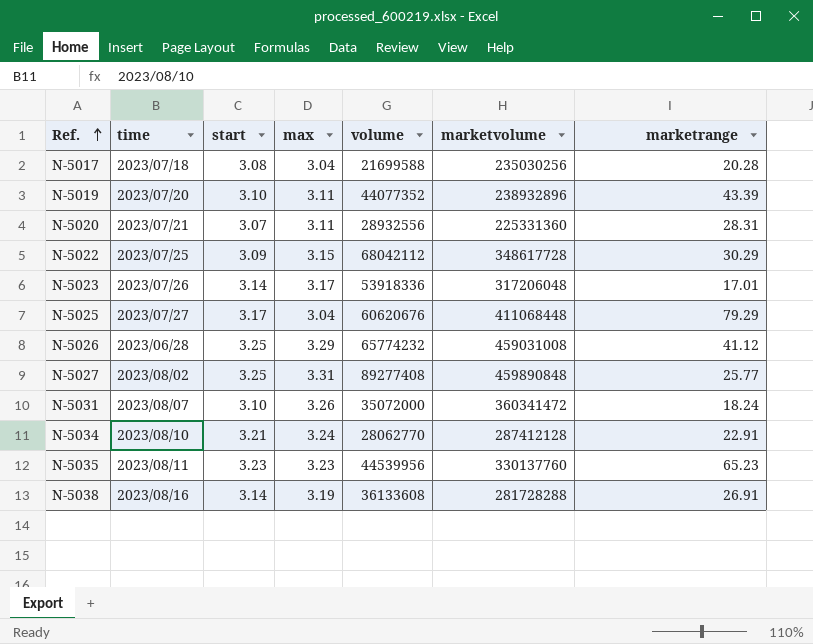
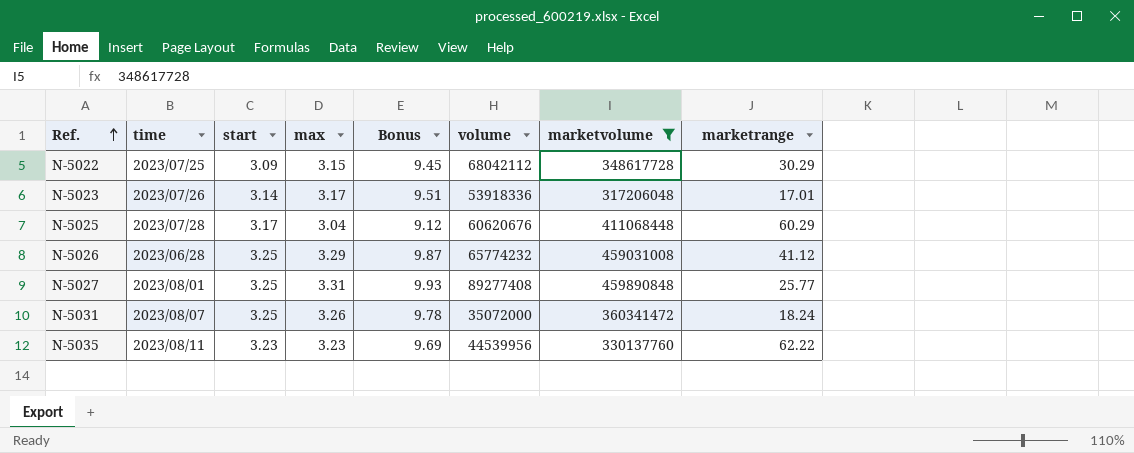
filter: none -> marketvolume >= 317206048
column Bonus | formula: none -> [max] * 3
N-5025 | time: 2023/07/27 -> 2023/07/28
N-5025 | marketrange: 79.29 -> 60.29
N-5027 | time: 2023/08/02 -> 2023/08/01
N-5031 | start: 3.10 -> 3.25
N-5035 | marketrange: 65.23 -> 62.22

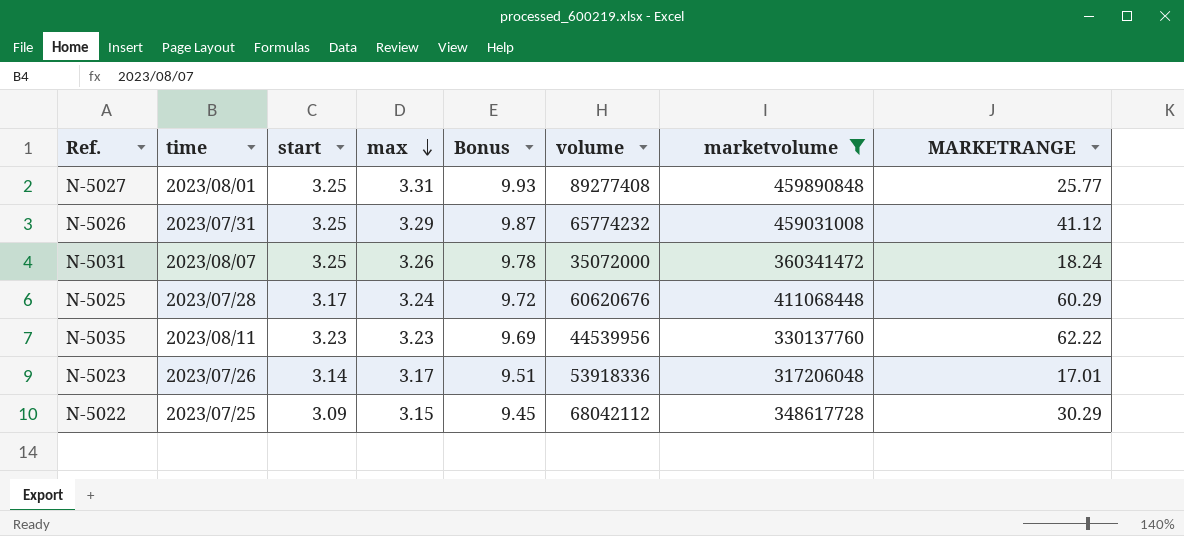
row order: Ref. ascending -> max descending
column name: marketrange -> MARKETRANGE
N-5026 | time: 2023/06/28 -> 2023/07/31
N-5025 | max: 3.04 -> 3.24
N-5025 | Bonus: 9.12 -> 9.72

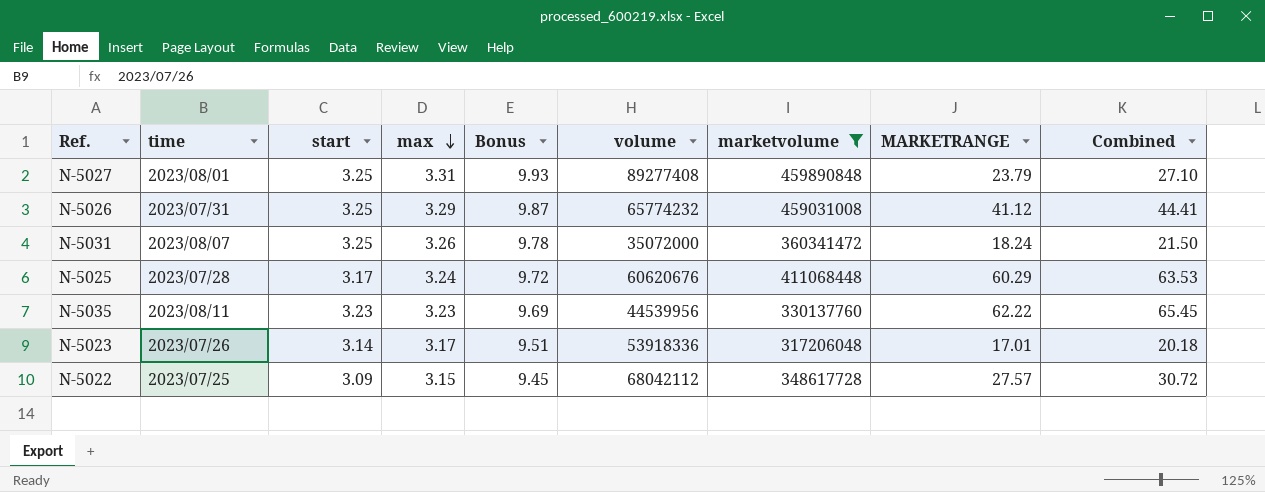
column Combined | formula: none -> [max] + [MARKETRANGE]
N-5027 | MARKETRANGE: 25.77 -> 23.79
N-5022 | MARKETRANGE: 30.29 -> 27.57

